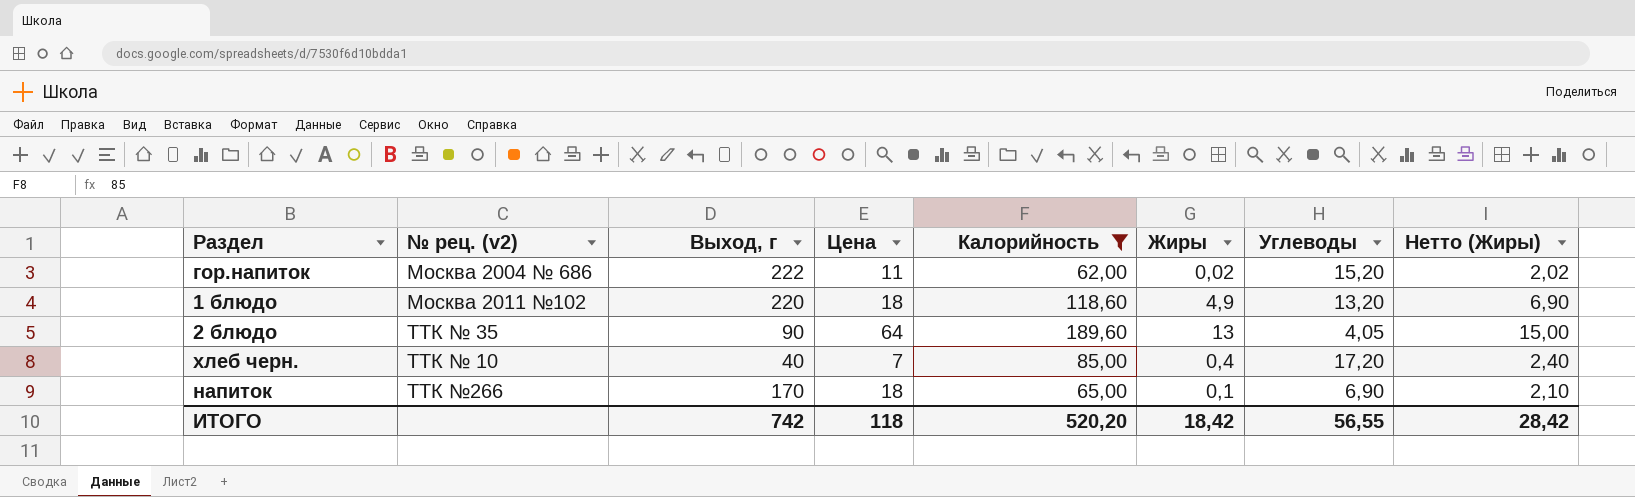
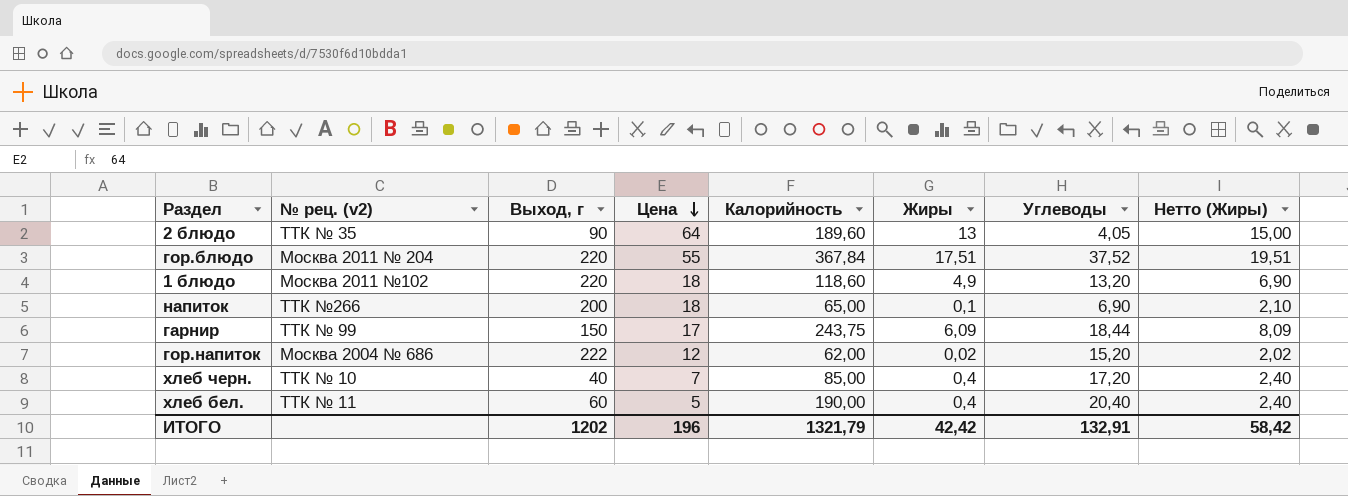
filter: Калорийность <= 189,60 -> none
row order: none -> Цена descending
напиток | Выход, г: 170 -> 200
гор.напиток | Цена: 11 -> 12
ИТОГО | Выход, г: 742 -> 1202
ИТОГО | Цена: 118 -> 196
ИТОГО | Калорийность: 520,20 -> 1321,79
ИТОГО | Жиры: 18,42 -> 42,42
ИТОГО | Углеводы: 56,55 -> 132,91
ИТОГО | Нетто (Жиры): 28,42 -> 58,42

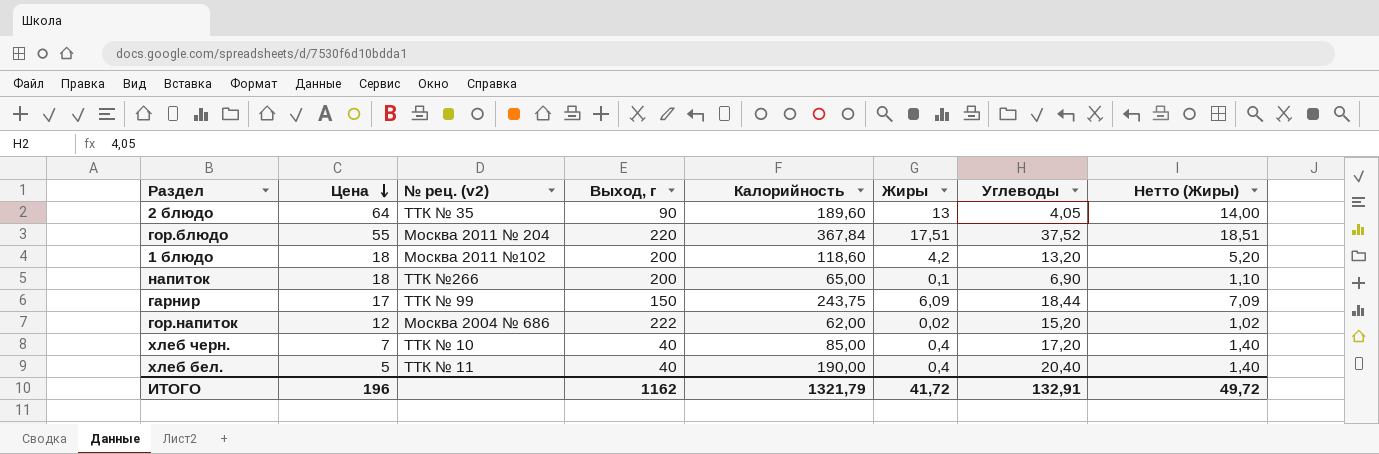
column Цена | position: 4 -> 2
column Нетто (Жиры) | formula: [Жиры] + 2 -> [Жиры] + 1
1 блюдо | Выход, г: 220 -> 200
1 блюдо | Жиры: 4,9 -> 4,2
хлеб бел. | Выход, г: 60 -> 40
ИТОГО | Выход, г: 1202 -> 1162
ИТОГО | Жиры: 42,42 -> 41,72
ИТОГО | Нетто (Жиры): 58,42 -> 49,72

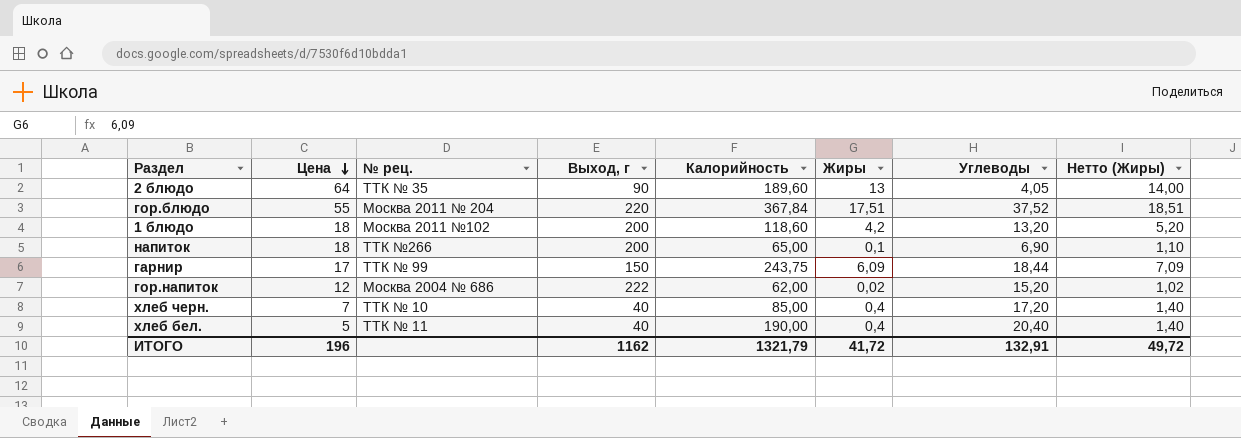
column name: № рец. (v2) -> № рец.

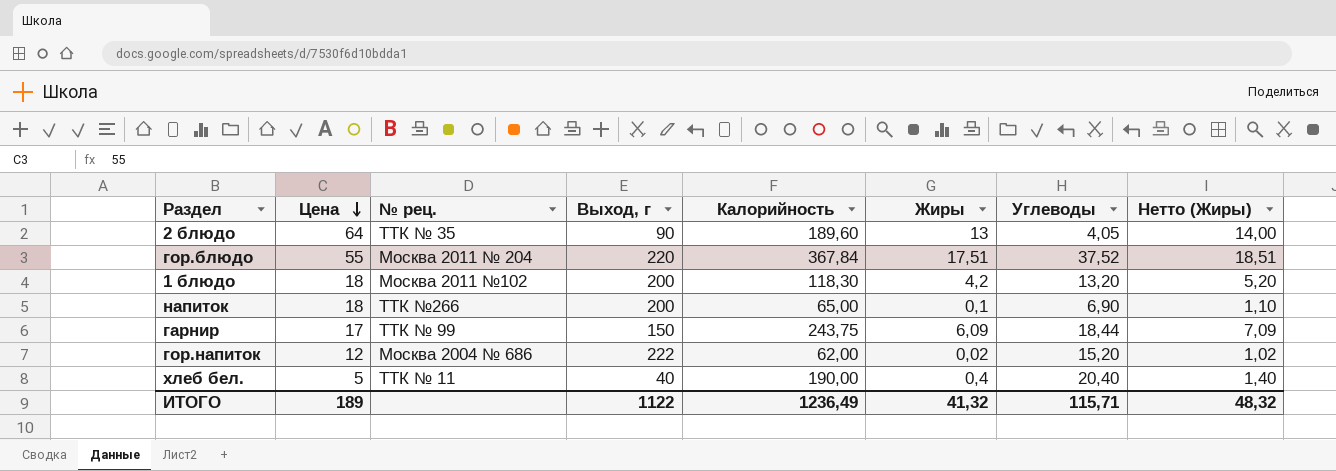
row хлеб черн.: 7 | ТТК № 10 | 40 | 85,00 | 0,4 | 17,20 | 1,40 -> none
1 блюдо | Калорийность: 118,60 -> 118,30
ИТОГО | Цена: 196 -> 189
ИТОГО | Выход, г: 1162 -> 1122
ИТОГО | Калорийность: 1321,79 -> 1236,49
ИТОГО | Жиры: 41,72 -> 41,32
ИТОГО | Углеводы: 132,91 -> 115,71
ИТОГО | Нетто (Жиры): 49,72 -> 48,32

